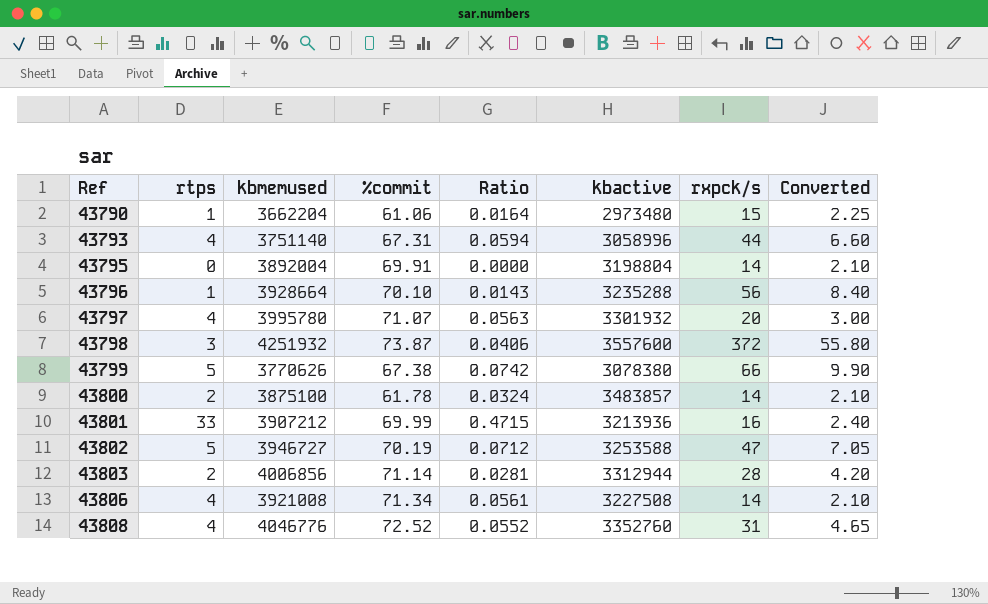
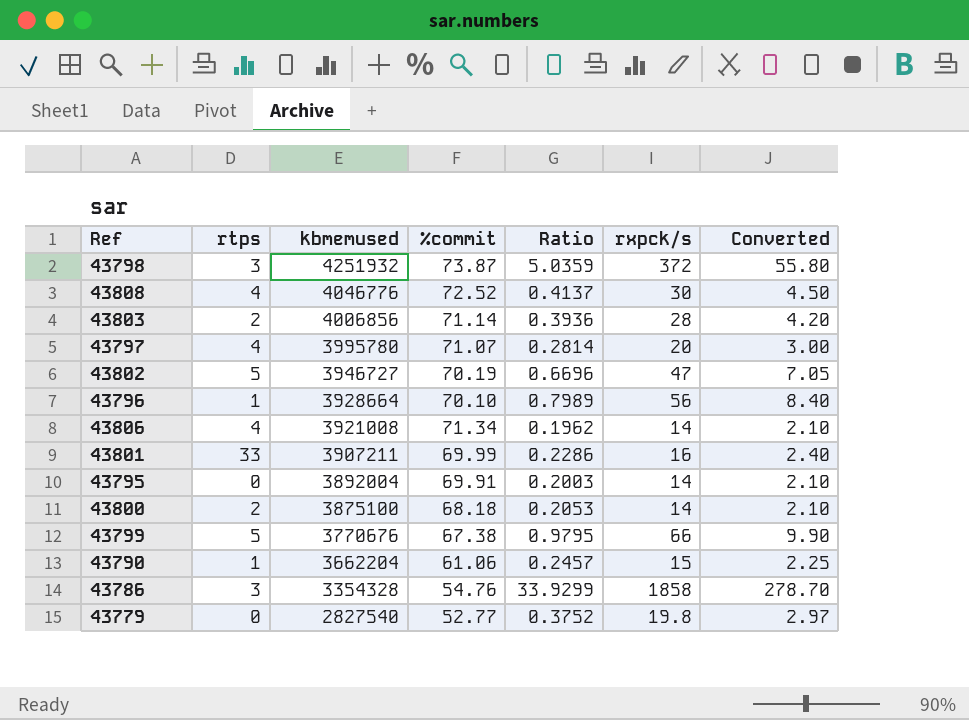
row order: Ref ascending -> kbmemused descending
column kbactive | position: 6 -> none
column Ratio | formula: [rtps] / [%commit] -> [rxpck/s] / [%commit]
row 43793: 4 | 3751140 | 67.31 | 0.0594 | 3058996 | 44 | 6.60 -> none
43808 | rxpck/s: 31 -> 30
43808 | Converted: 4.65 -> 4.50
43801 | kbmemused: 3907212 -> 3907211
43800 | %commit: 61.78 -> 68.18
43799 | kbmemused: 3770626 -> 3770676
row 43786: none -> 3 | 3354328 | 54.76 | 33.9299 | 1858 | 278.70
row 43779: none -> 0 | 2827540 | 52.77 | 0.3752 | 19.8 | 2.97

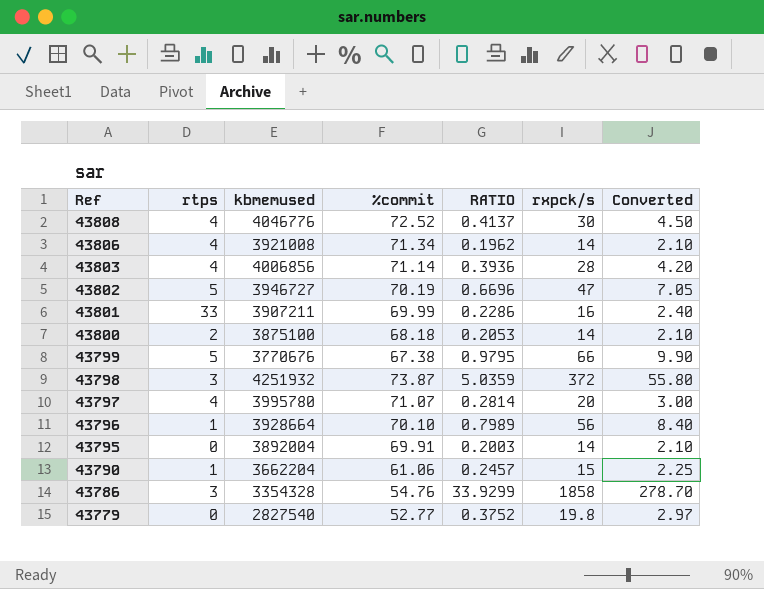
row order: kbmemused descending -> Ref descending
column name: Ratio -> RATIO
43803 | rtps: 2 -> 4

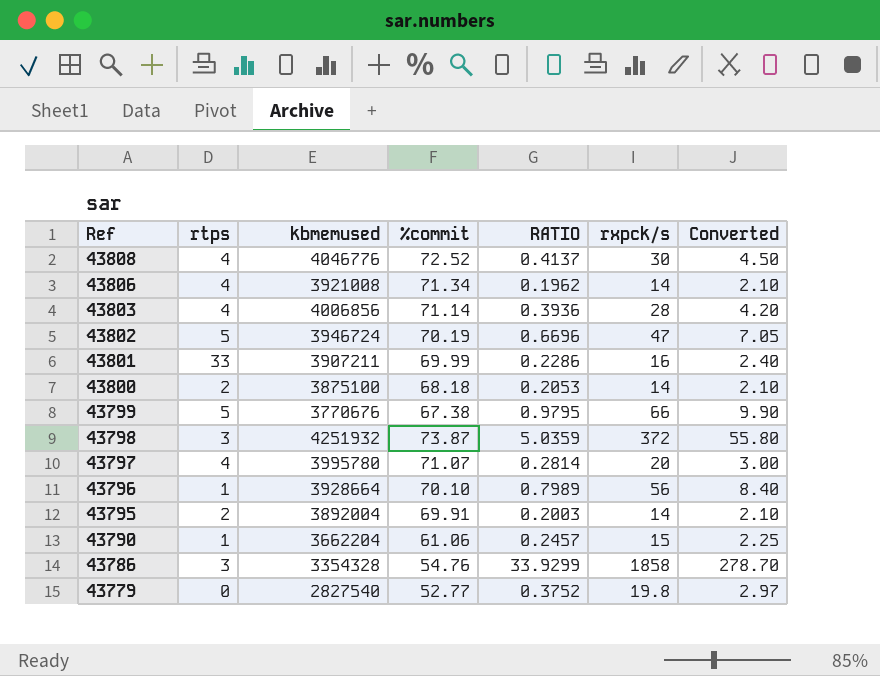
43802 | kbmemused: 3946727 -> 3946724
43795 | rtps: 0 -> 2

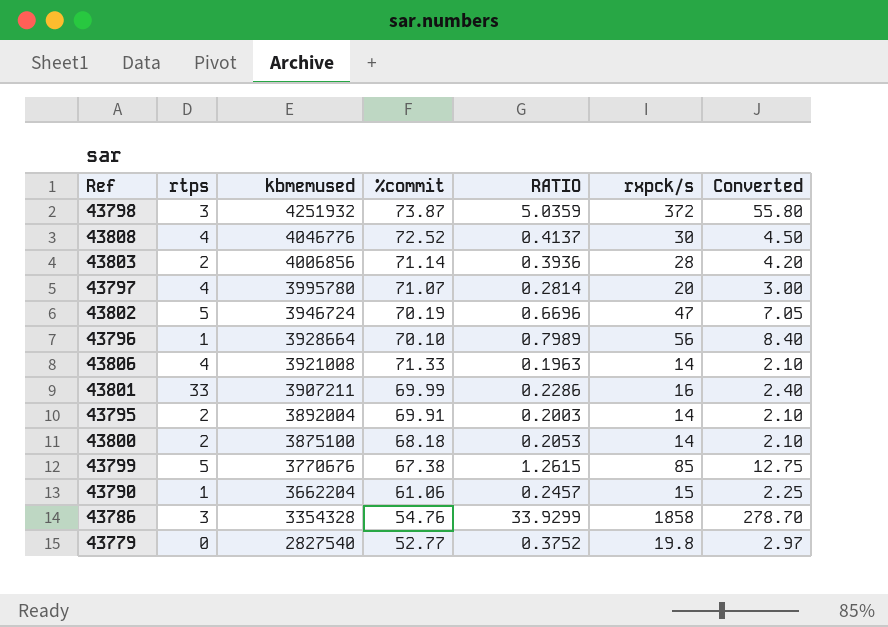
row order: Ref descending -> kbmemused descending
43803 | rtps: 4 -> 2
43806 | %commit: 71.34 -> 71.33
43806 | RATIO: 0.1962 -> 0.1963
43799 | RATIO: 0.9795 -> 1.2615
43799 | rxpck/s: 66 -> 85
43799 | Converted: 9.90 -> 12.75

